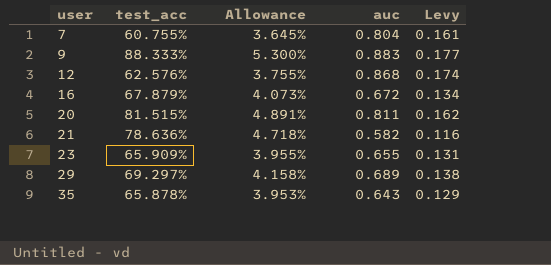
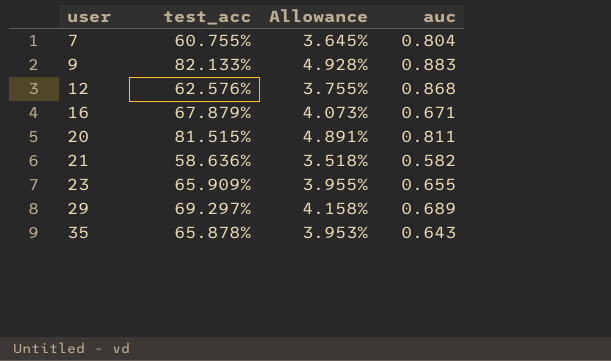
column Levy | formula: [auc] * 0.2 -> none
9 | test_acc: 88.333% -> 82.133%
9 | Allowance: 5.300% -> 4.928%
16 | auc: 0.672 -> 0.671
21 | test_acc: 78.636% -> 58.636%
21 | Allowance: 4.718% -> 3.518%

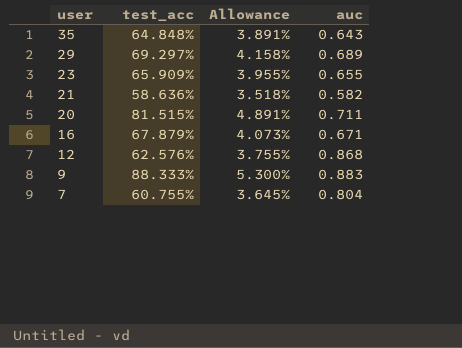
row order: user ascending -> user descending
35 | test_acc: 65.878% -> 64.848%
35 | Allowance: 3.953% -> 3.891%
20 | auc: 0.811 -> 0.711
9 | test_acc: 82.133% -> 88.333%
9 | Allowance: 4.928% -> 5.300%

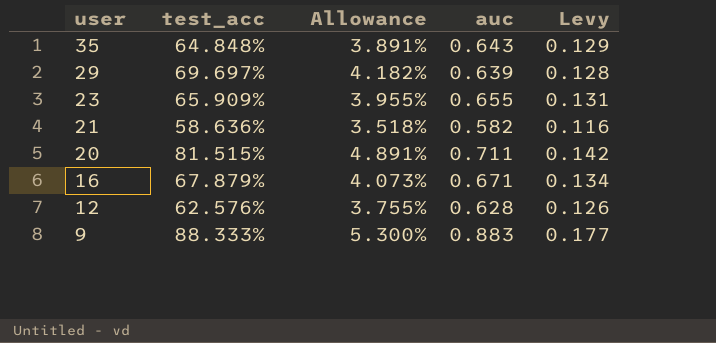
column Levy | formula: none -> [auc] * 0.2
row 7: 60.755% | 3.645% | 0.804 -> none
29 | test_acc: 69.297% -> 69.697%
29 | Allowance: 4.158% -> 4.182%
29 | auc: 0.689 -> 0.639
12 | auc: 0.868 -> 0.628

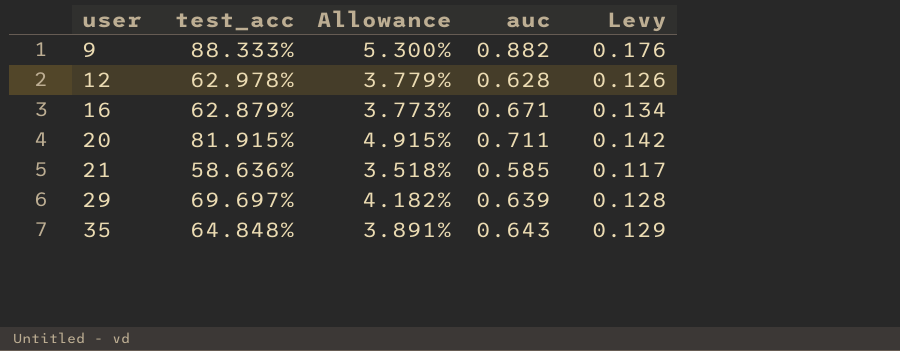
row order: user descending -> user ascending
row 23: 65.909% | 3.955% | 0.655 | 0.131 -> none
9 | auc: 0.883 -> 0.882
9 | Levy: 0.177 -> 0.176
12 | test_acc: 62.576% -> 62.978%
12 | Allowance: 3.755% -> 3.779%
16 | test_acc: 67.879% -> 62.879%
16 | Allowance: 4.073% -> 3.773%
20 | test_acc: 81.515% -> 81.915%
20 | Allowance: 4.891% -> 4.915%
21 | auc: 0.582 -> 0.585
21 | Levy: 0.116 -> 0.117

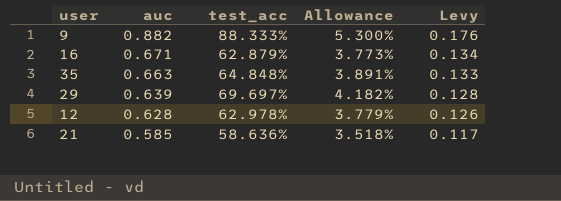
row order: user ascending -> auc descending
column auc | position: 4 -> 2
row 20: 81.915% | 4.915% | 0.711 | 0.142 -> none
35 | auc: 0.643 -> 0.663
35 | Levy: 0.129 -> 0.133

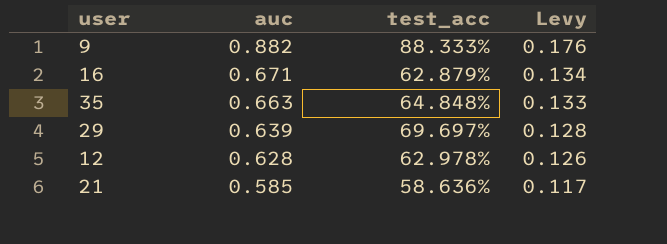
column Allowance | formula: [test_acc] * 0.06 -> none

